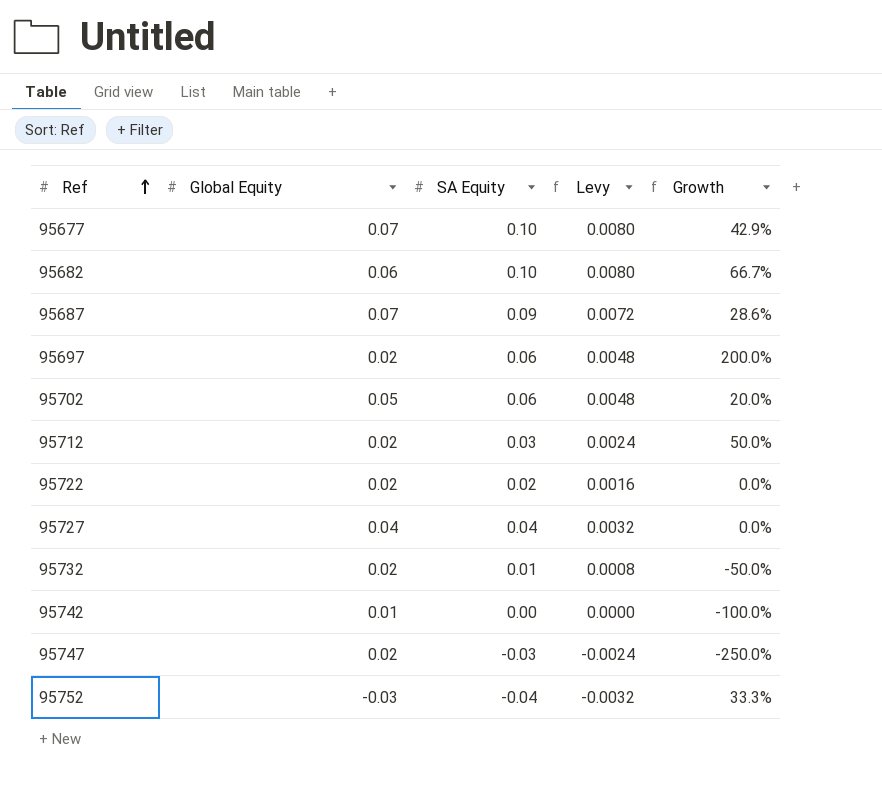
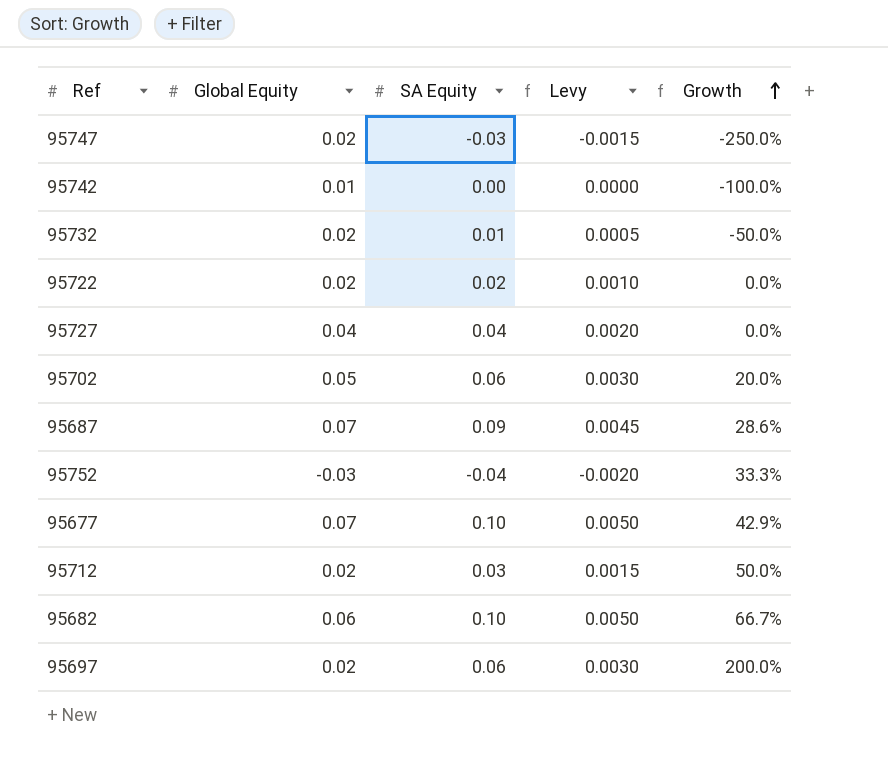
row order: Ref ascending -> Growth ascending
column Levy | formula: [SA Equity] * 0.08 -> [SA Equity] * 0.05

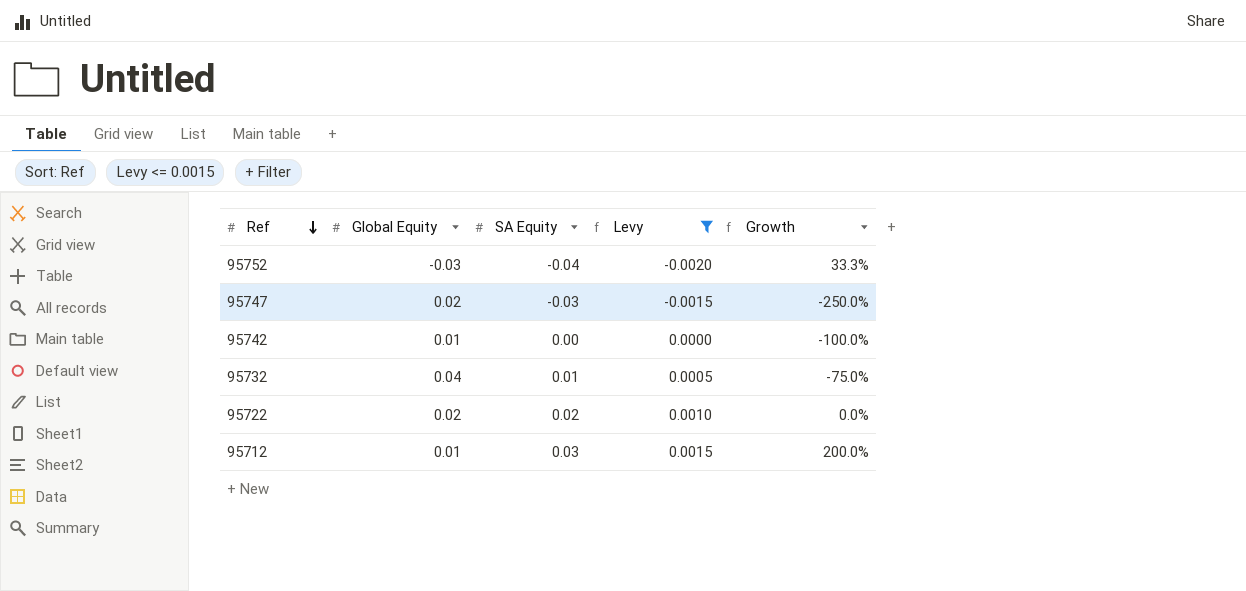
filter: none -> Levy <= 0.0015
row order: Growth ascending -> Ref descending
95732 | Global Equity: 0.02 -> 0.04
95732 | Growth: -50.0% -> -75.0%
95712 | Global Equity: 0.02 -> 0.01
95712 | Growth: 50.0% -> 200.0%

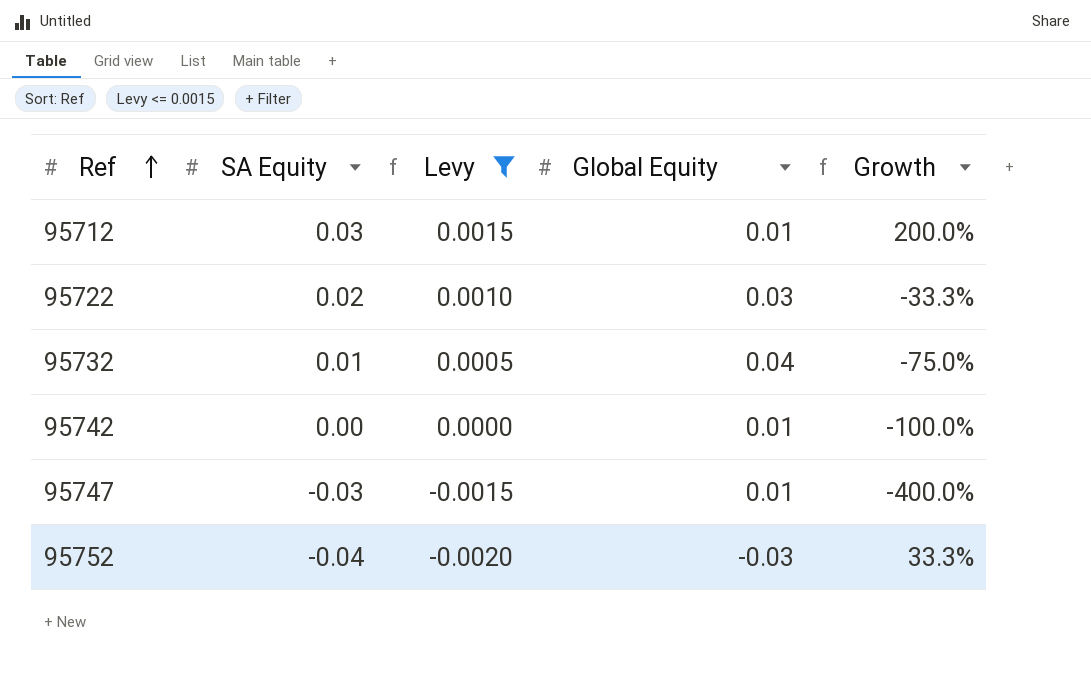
row order: Ref descending -> Ref ascending
column Global Equity | position: 2 -> 4
95722 | Global Equity: 0.02 -> 0.03
95722 | Growth: 0.0% -> -33.3%
95747 | Global Equity: 0.02 -> 0.01
95747 | Growth: -250.0% -> -400.0%

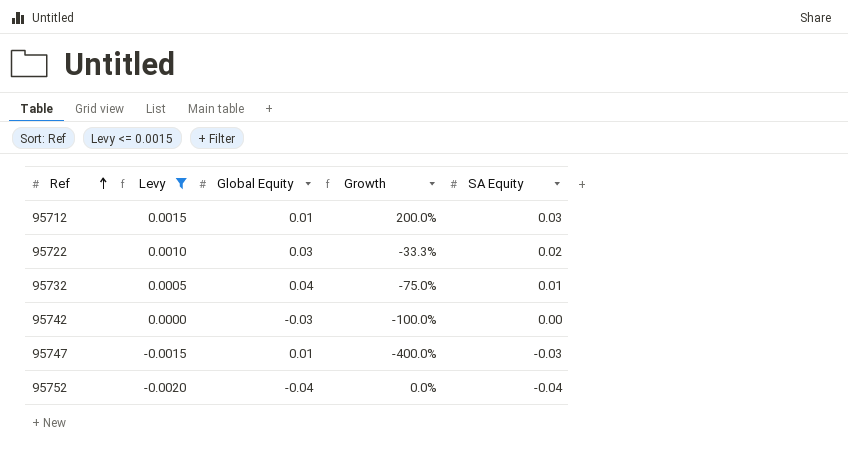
column SA Equity | position: 2 -> 5
95742 | Global Equity: 0.01 -> -0.03
95752 | Global Equity: -0.03 -> -0.04
95752 | Growth: 33.3% -> 0.0%

